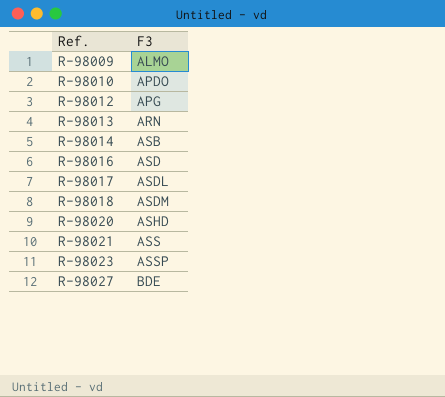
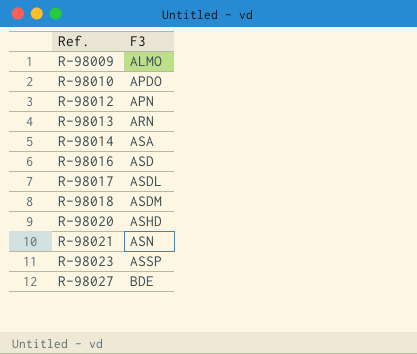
R-98012 | F3: APG -> APN
R-98014 | F3: ASB -> ASA
R-98021 | F3: ASS -> ASN

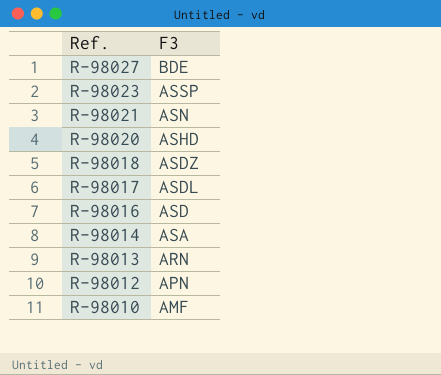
row order: Ref. ascending -> Ref. descending
row R-98009: ALMO -> none
R-98018 | F3: ASDM -> ASDZ
R-98010 | F3: APDO -> AMF

